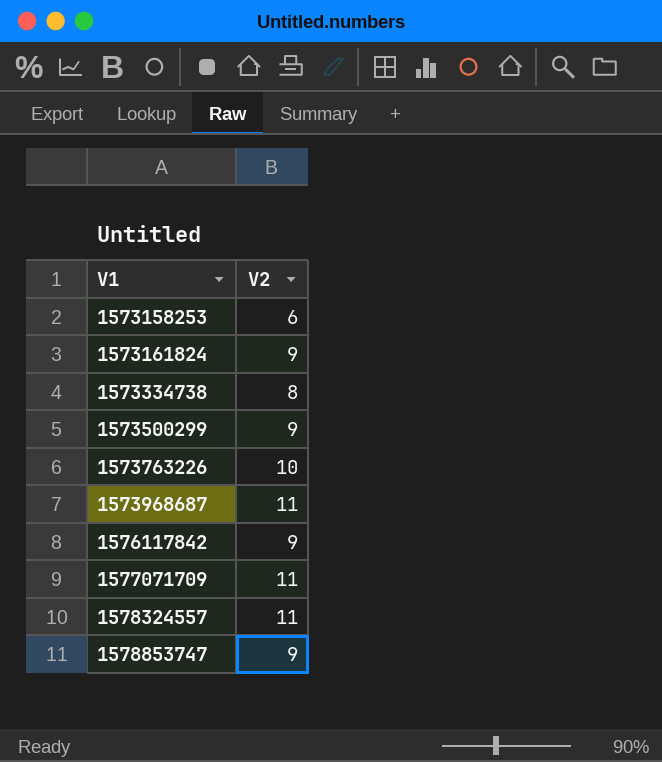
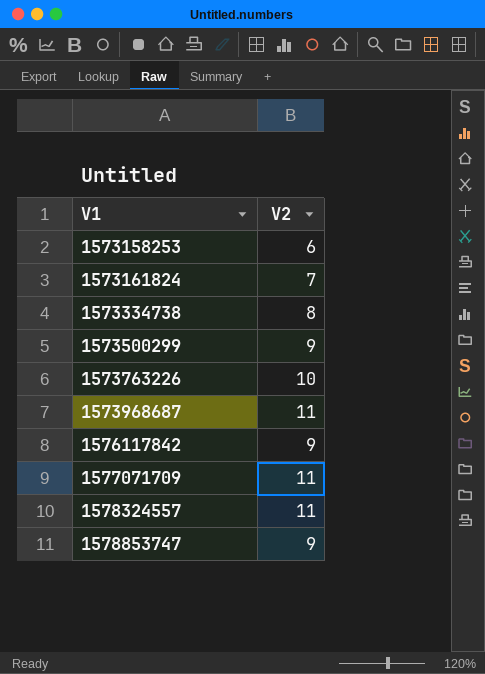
1573161824 | V2: 9 -> 7

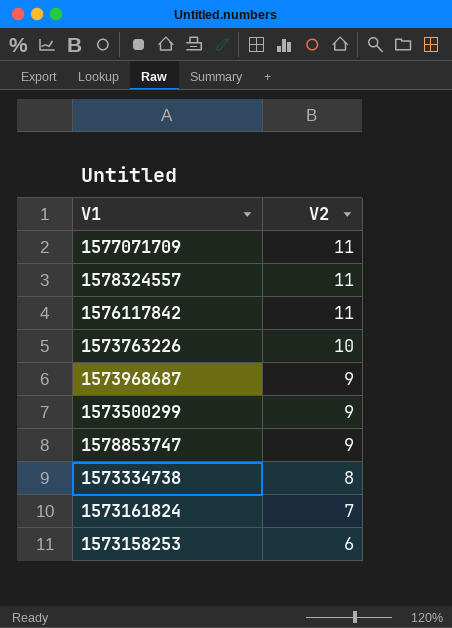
row order: V1 ascending -> V2 descending
1576117842 | V2: 9 -> 11
1573968687 | V2: 11 -> 9

